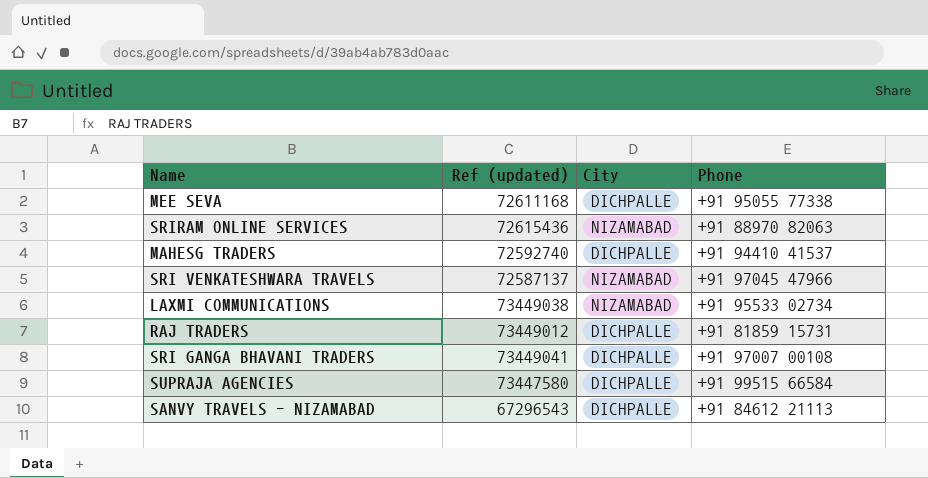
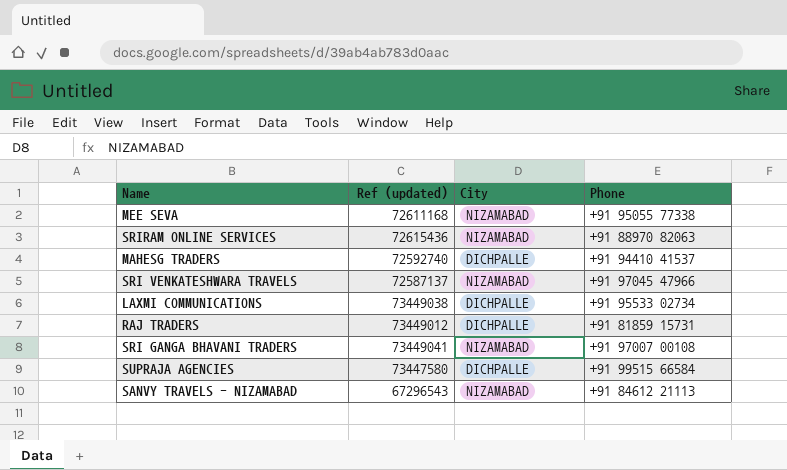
MEE SEVA | City: DICHPALLE -> NIZAMABAD
LAXMI COMMUNICATIONS | City: NIZAMABAD -> DICHPALLE
SRI GANGA BHAVANI TRADERS | City: DICHPALLE -> NIZAMABAD
SANVY TRAVELS - NIZAMABAD | City: DICHPALLE -> NIZAMABAD

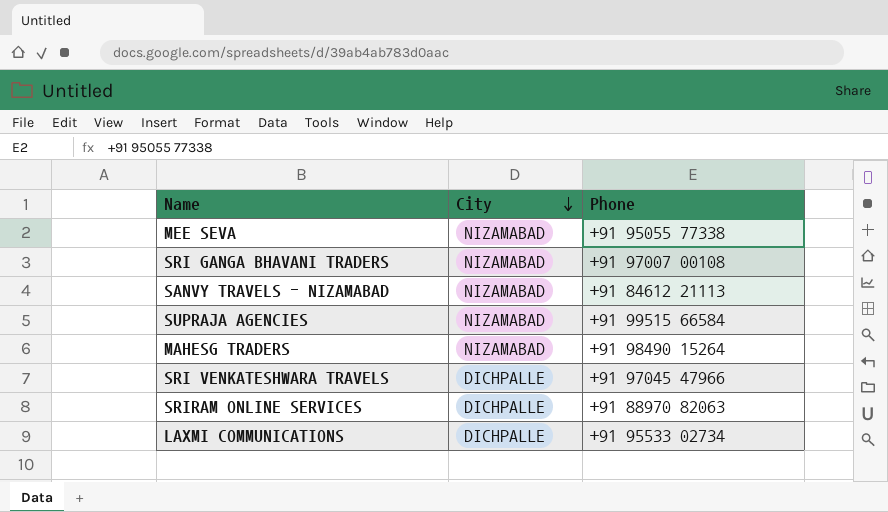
row order: none -> City descending
column Ref (updated) | position: 2 -> none
row RAJ TRADERS: 73449012 | DICHPALLE | +91 81859 15731 -> none
SUPRAJA AGENCIES | City: DICHPALLE -> NIZAMABAD
MAHESG TRADERS | City: DICHPALLE -> NIZAMABAD
MAHESG TRADERS | Phone: +91 94410 41537 -> +91 98490 15264
SRI VENKATESHWARA TRAVELS | City: NIZAMABAD -> DICHPALLE
SRIRAM ONLINE SERVICES | City: NIZAMABAD -> DICHPALLE

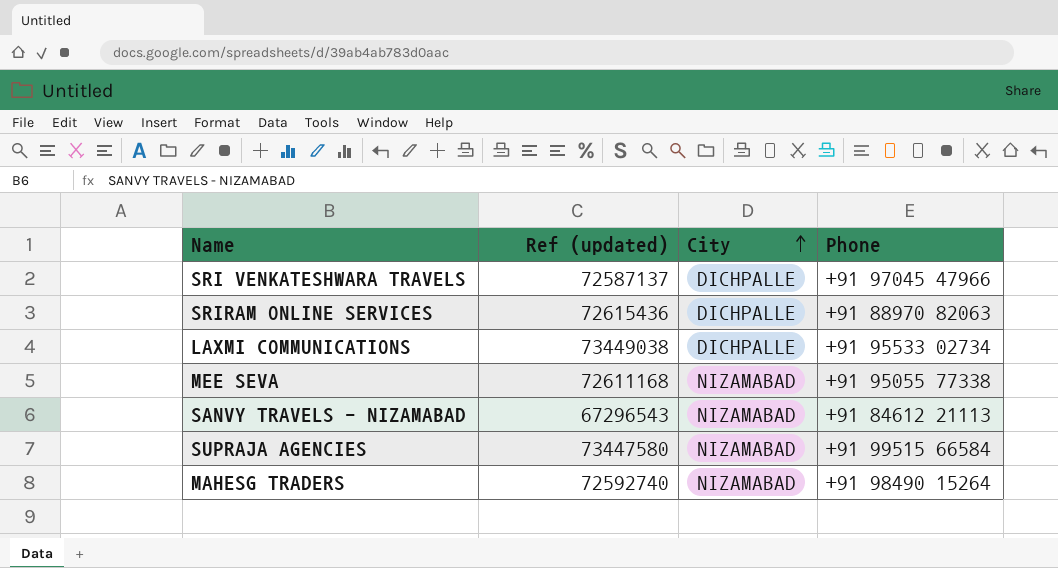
row order: City descending -> City ascending
column Ref (updated) | position: none -> 2
row SRI GANGA BHAVANI TRADERS: NIZAMABAD | +91 97007 00108 -> none

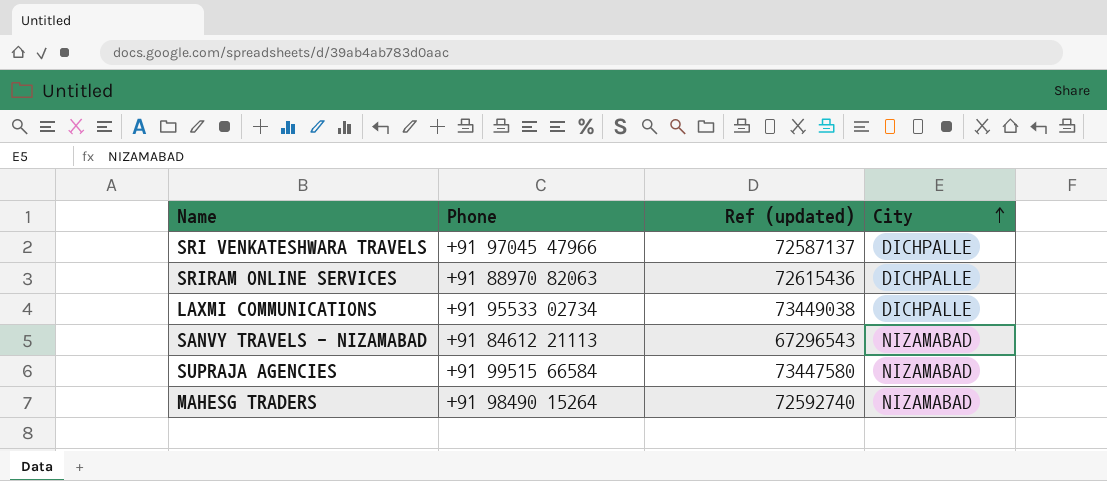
column Phone | position: 4 -> 2
row MEE SEVA: 72611168 | NIZAMABAD | +91 95055 77338 -> none

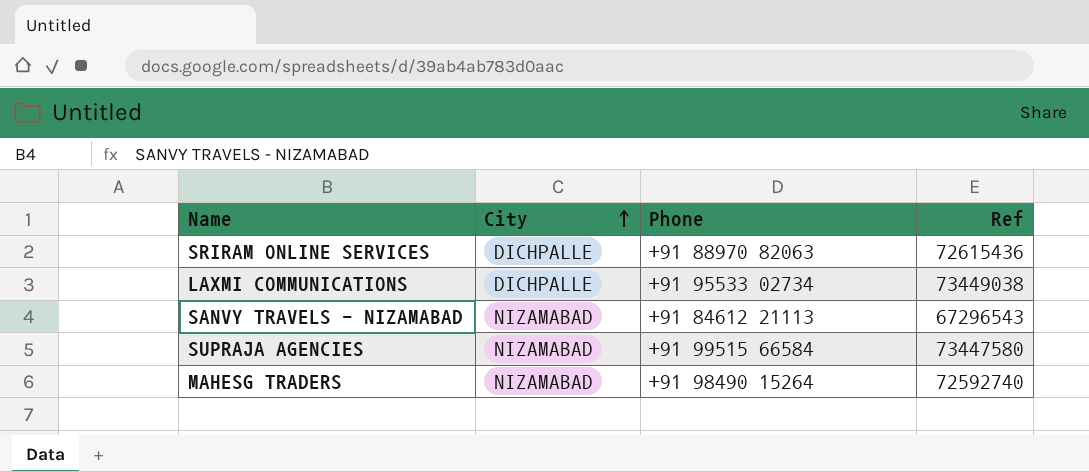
column City | position: 4 -> 2
column name: Ref (updated) -> Ref
row SRI VENKATESHWARA TRAVELS: +91 97045 47966 | 72587137 | DICHPALLE -> none

